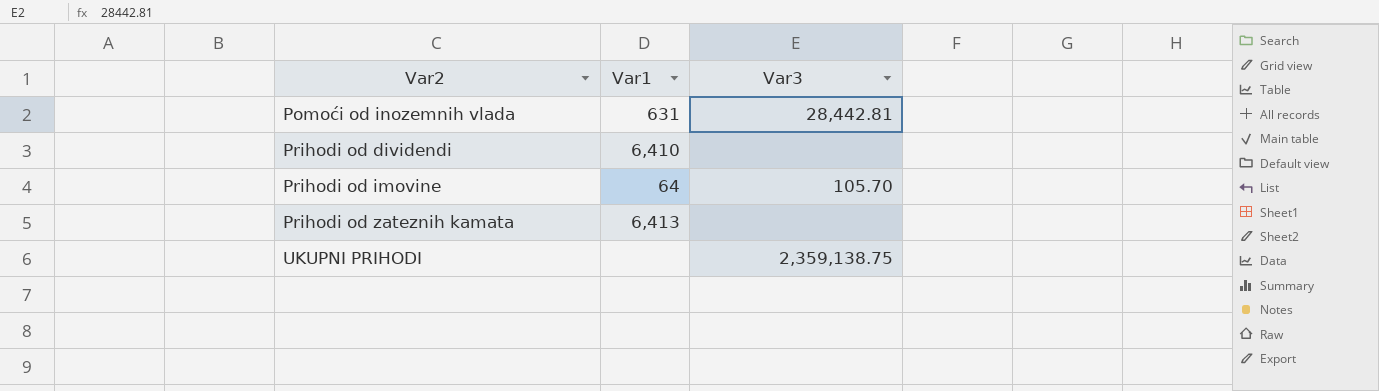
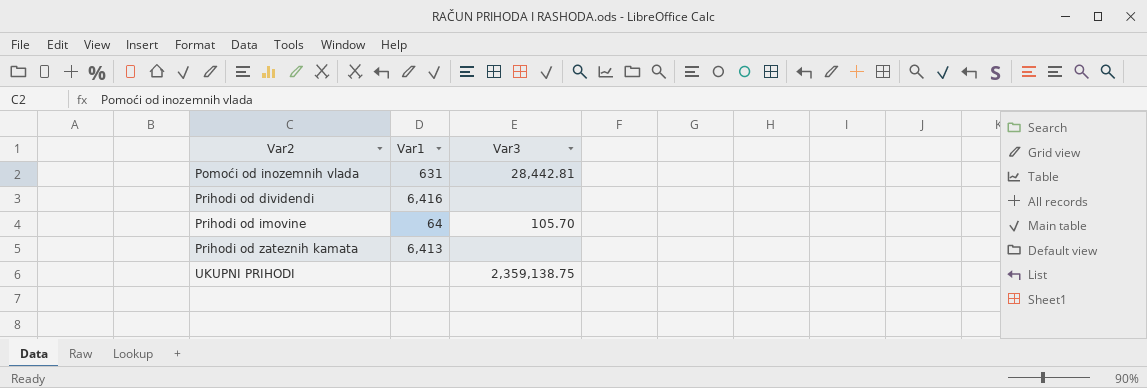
Prihodi od dividendi | Var1: 6,410 -> 6,416

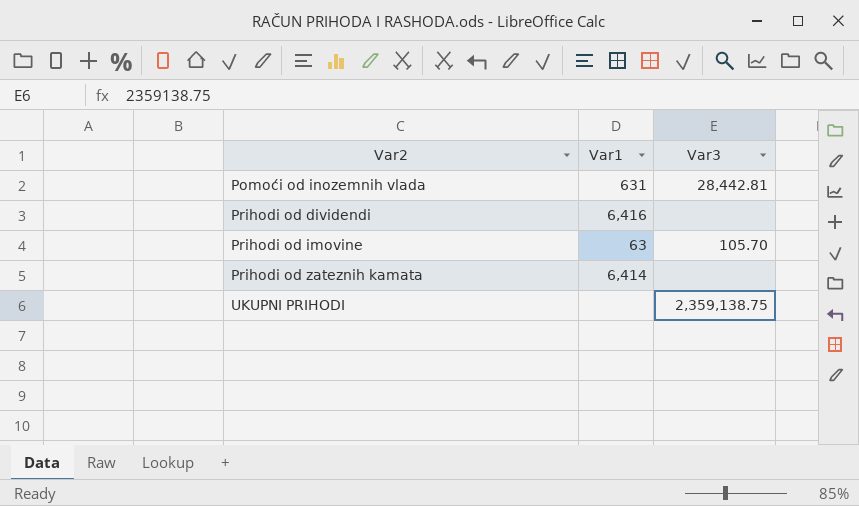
Prihodi od imovine | Var1: 64 -> 63
Prihodi od zateznih kamata | Var1: 6,413 -> 6,414

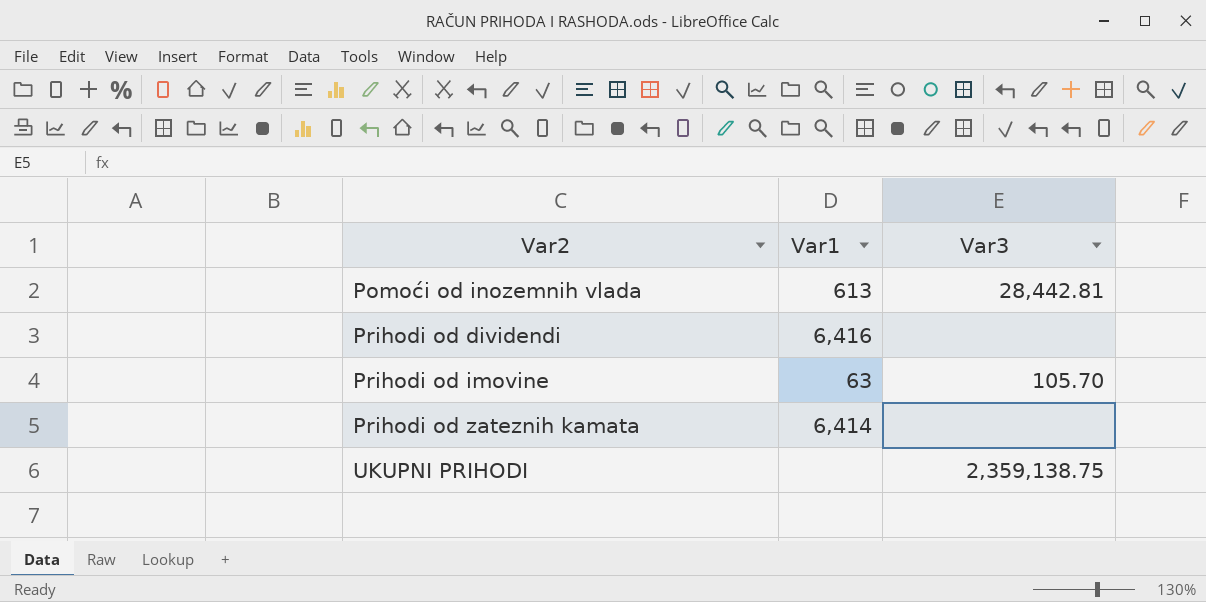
Pomoći od inozemnih vlada | Var1: 631 -> 613

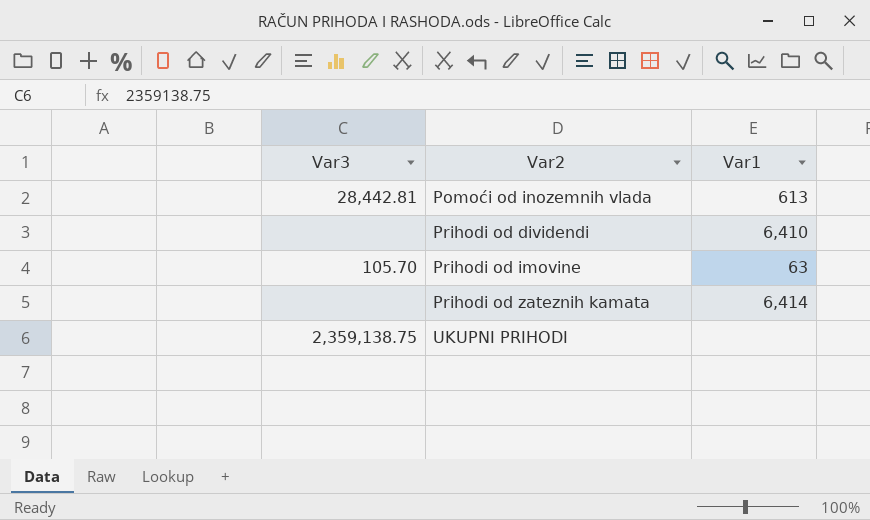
column Var3 | position: 3 -> 1
Prihodi od dividendi | Var1: 6,416 -> 6,410

